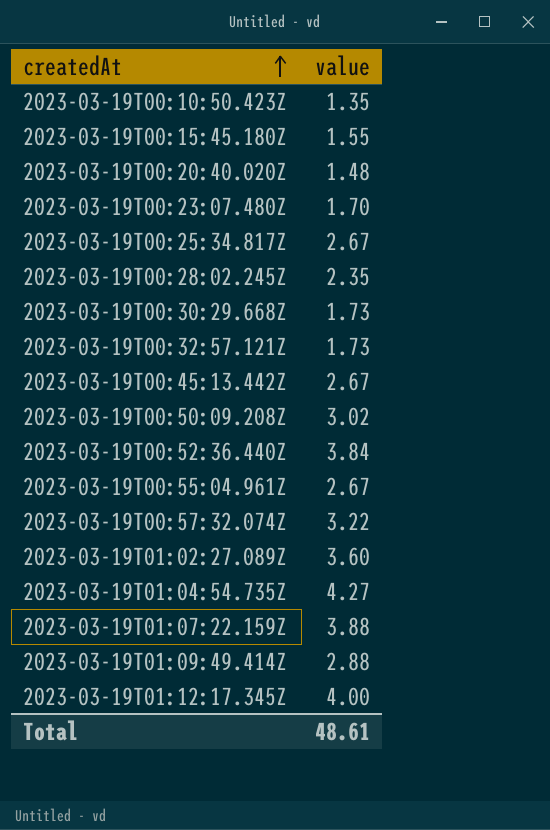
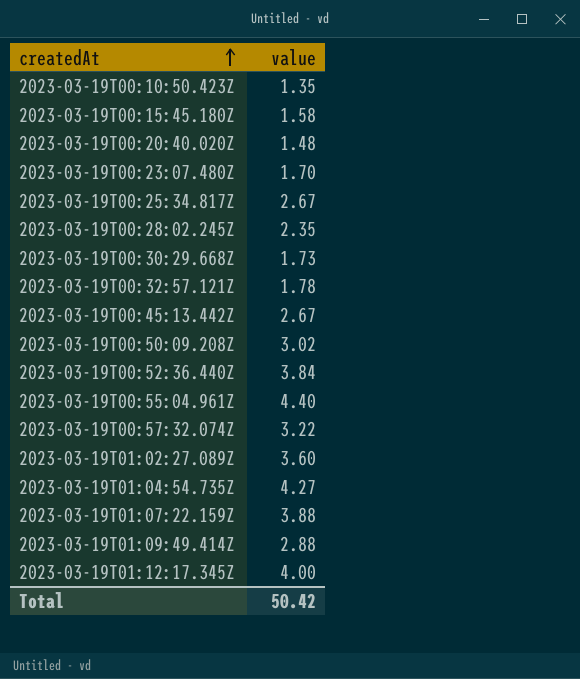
2023-03-19T00:15:45.180Z | value: 1.55 -> 1.58
2023-03-19T00:32:57.121Z | value: 1.73 -> 1.78
2023-03-19T00:55:04.961Z | value: 2.67 -> 4.40
Total | value: 48.61 -> 50.42

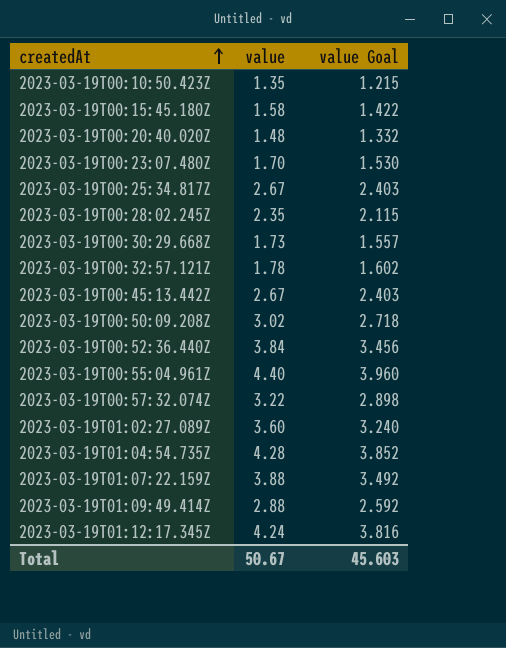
column value Goal | formula: none -> [value] * 0.9
2023-03-19T01:04:54.735Z | value: 4.27 -> 4.28
2023-03-19T01:12:17.345Z | value: 4.00 -> 4.24
Total | value: 50.42 -> 50.67

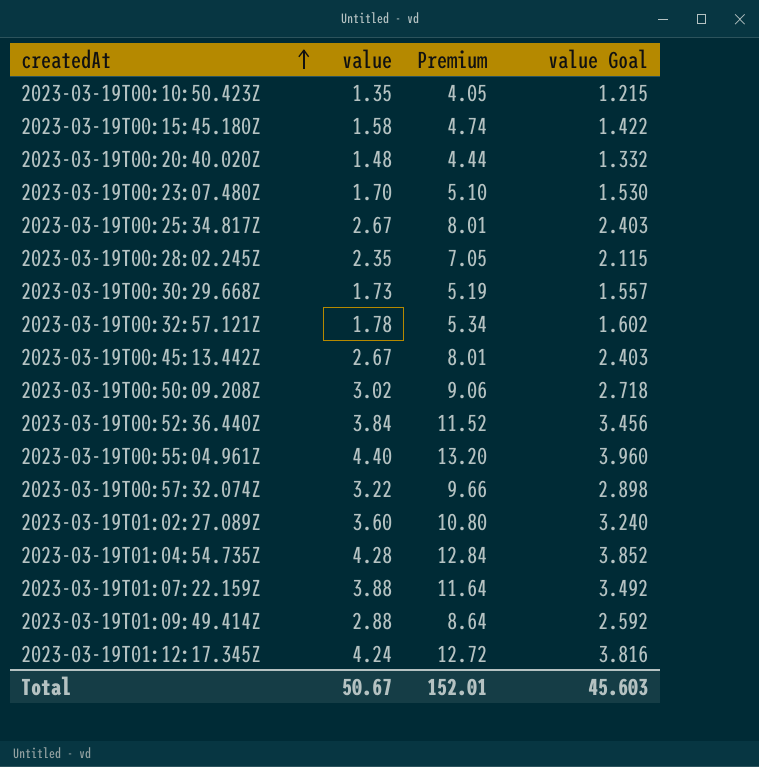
column Premium | formula: none -> [value] * 3

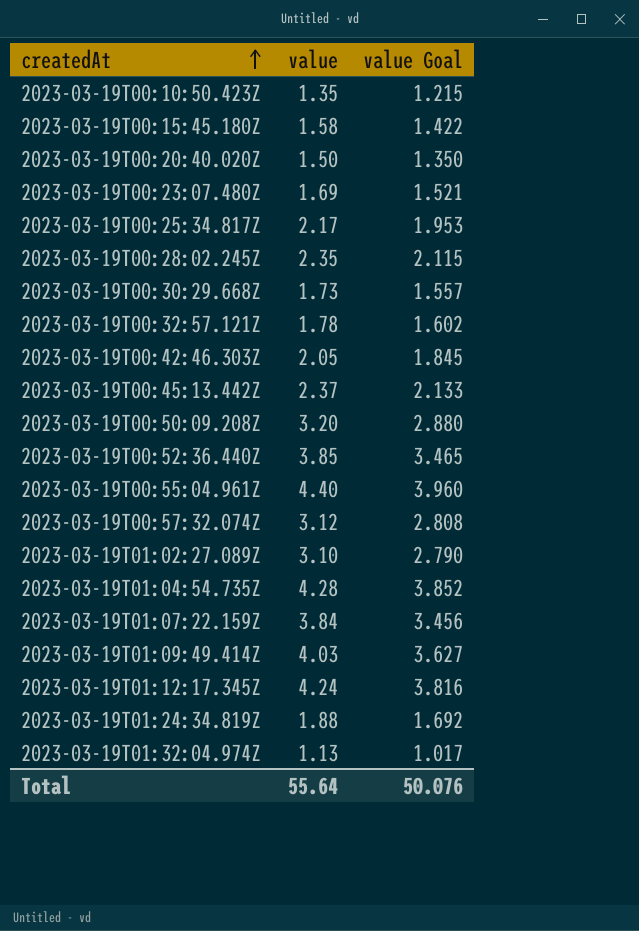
column Premium | formula: [value] * 3 -> none
2023-03-19T00:20:40.020Z | value: 1.48 -> 1.50
2023-03-19T00:20:40.020Z | value Goal: 1.332 -> 1.350
2023-03-19T00:23:07.480Z | value: 1.70 -> 1.69
2023-03-19T00:23:07.480Z | value Goal: 1.530 -> 1.521
2023-03-19T00:25:34.817Z | value: 2.67 -> 2.17
2023-03-19T00:25:34.817Z | value Goal: 2.403 -> 1.953
row 2023-03-19T00:42:46.303Z: none -> 2.05 | 1.845
2023-03-19T00:45:13.442Z | value: 2.67 -> 2.37
2023-03-19T00:45:13.442Z | value Goal: 2.403 -> 2.133
2023-03-19T00:50:09.208Z | value: 3.02 -> 3.20
2023-03-19T00:50:09.208Z | value Goal: 2.718 -> 2.880
2023-03-19T00:52:36.440Z | value: 3.84 -> 3.85
2023-03-19T00:52:36.440Z | value Goal: 3.456 -> 3.465
2023-03-19T00:57:32.074Z | value: 3.22 -> 3.12
2023-03-19T00:57:32.074Z | value Goal: 2.898 -> 2.808
2023-03-19T01:02:27.089Z | value: 3.60 -> 3.10
2023-03-19T01:02:27.089Z | value Goal: 3.240 -> 2.790
2023-03-19T01:07:22.159Z | value: 3.88 -> 3.84
2023-03-19T01:07:22.159Z | value Goal: 3.492 -> 3.456
2023-03-19T01:09:49.414Z | value: 2.88 -> 4.03
2023-03-19T01:09:49.414Z | value Goal: 2.592 -> 3.627
row 2023-03-19T01:24:34.819Z: none -> 1.88 | 1.692
row 2023-03-19T01:32:04.974Z: none -> 1.13 | 1.017
Total | value: 50.67 -> 55.64
Total | value Goal: 45.603 -> 50.076

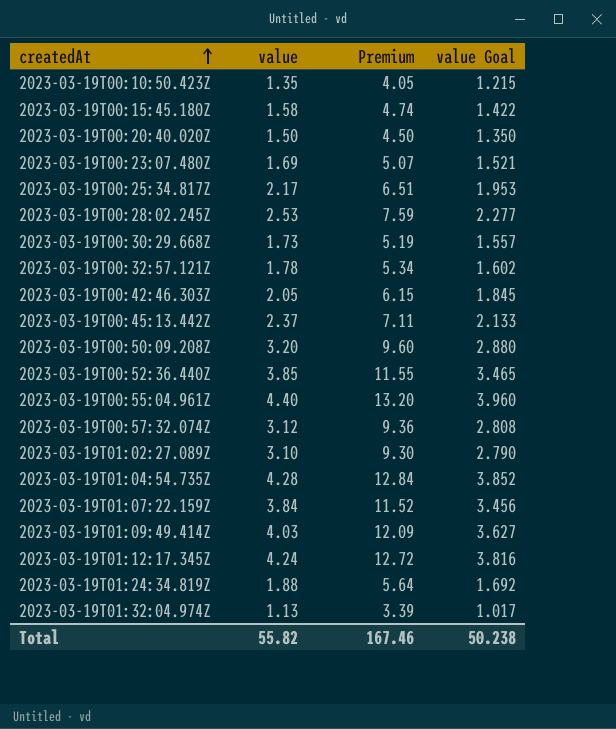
column Premium | formula: none -> [value] * 3
2023-03-19T00:28:02.245Z | value: 2.35 -> 2.53
2023-03-19T00:28:02.245Z | value Goal: 2.115 -> 2.277
Total | value: 55.64 -> 55.82
Total | value Goal: 50.076 -> 50.238

